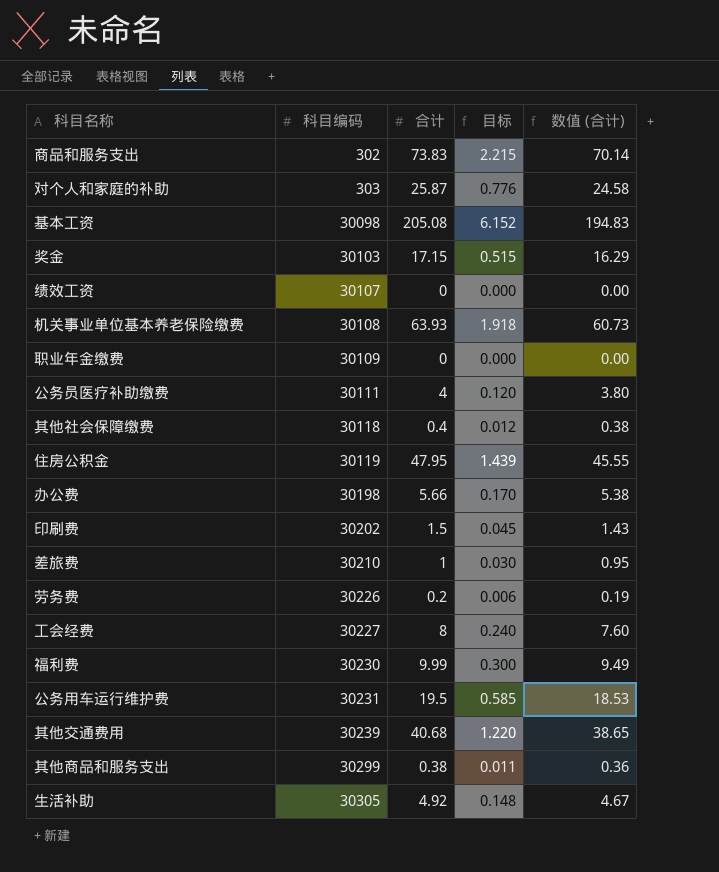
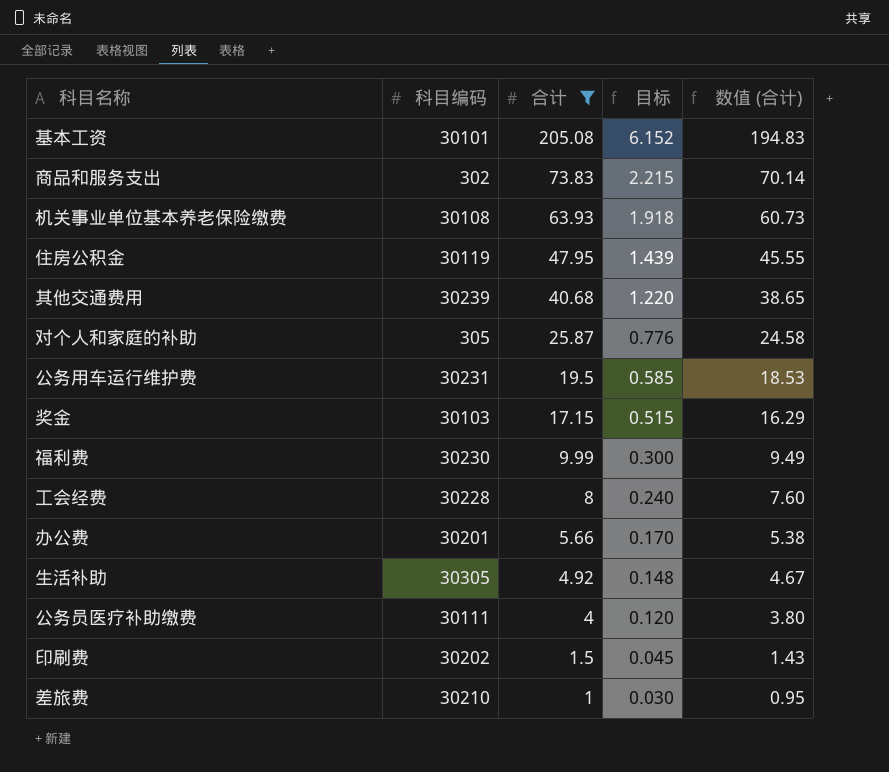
filter: none -> 合计 >= 1
row order: 科目编码 ascending -> 合计 descending
基本工资 | 科目编码: 30098 -> 30101
对个人和家庭的补助 | 科目编码: 303 -> 305
工会经费 | 科目编码: 30227 -> 30228
办公费 | 科目编码: 30198 -> 30201

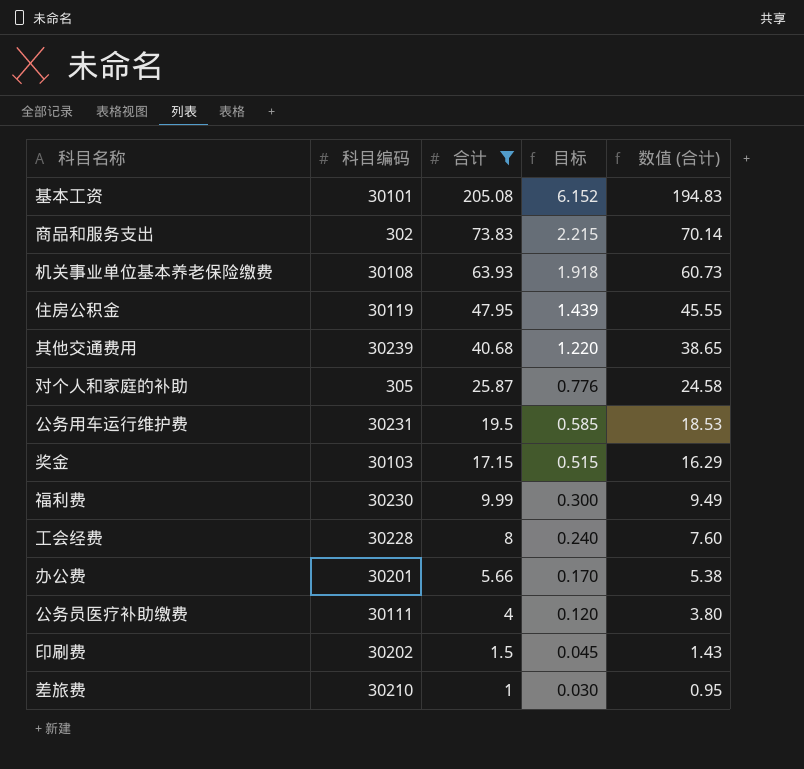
row 生活补助: 30305 | 4.92 | 0.148 | 4.67 -> none

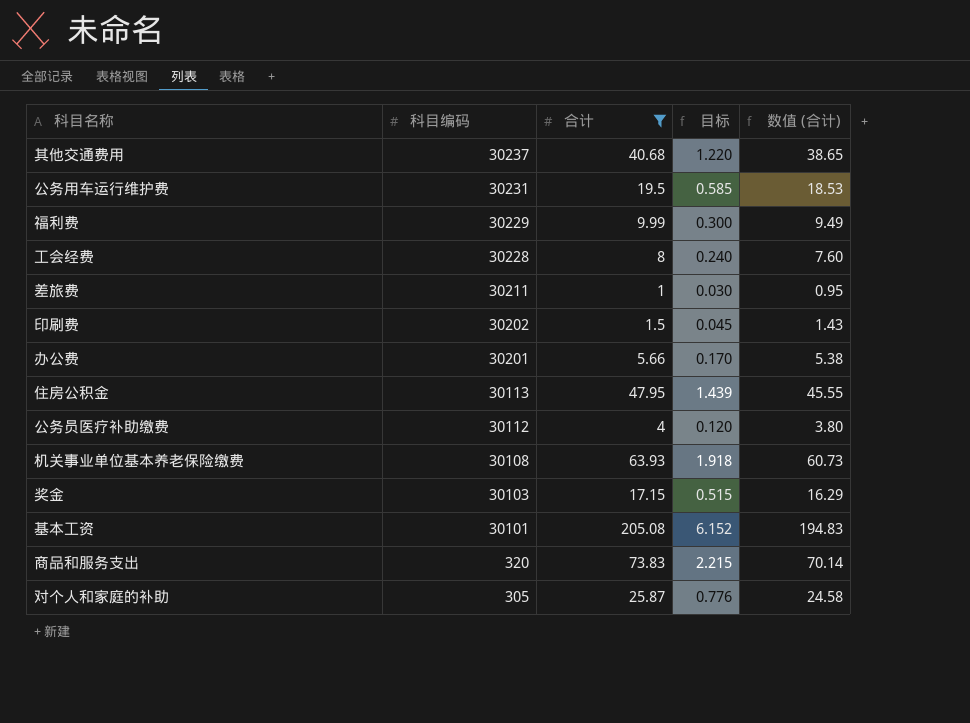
row order: 合计 descending -> 科目编码 descending
其他交通费用 | 科目编码: 30239 -> 30237
福利费 | 科目编码: 30230 -> 30229
差旅费 | 科目编码: 30210 -> 30211
住房公积金 | 科目编码: 30119 -> 30113
公务员医疗补助缴费 | 科目编码: 30111 -> 30112
商品和服务支出 | 科目编码: 302 -> 320

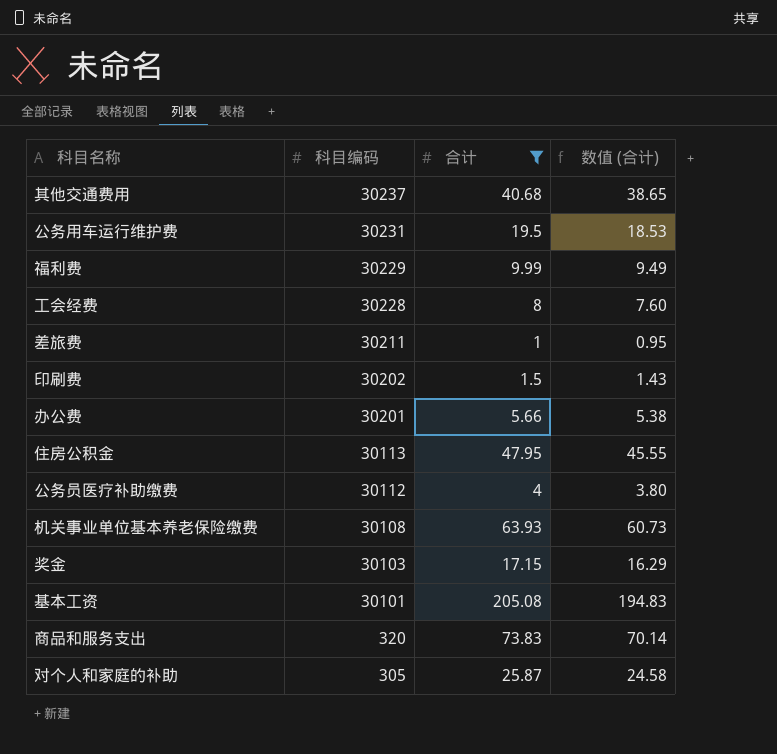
column 目标 | formula: [合计] * 0.03 -> none

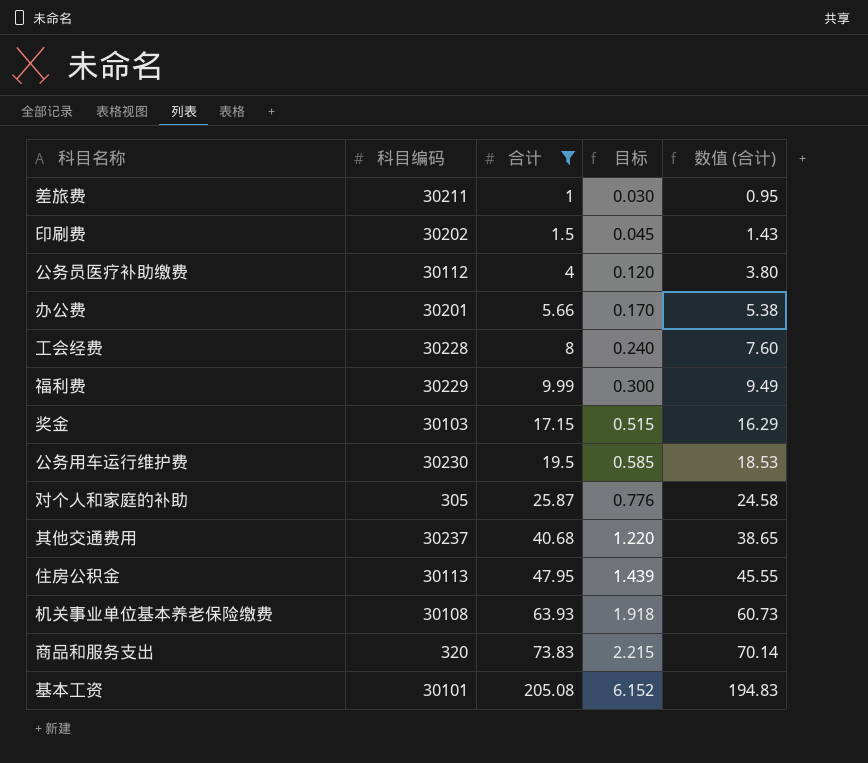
row order: 科目编码 descending -> 合计 ascending
column 目标 | formula: none -> [合计] * 0.03
公务用车运行维护费 | 科目编码: 30231 -> 30230

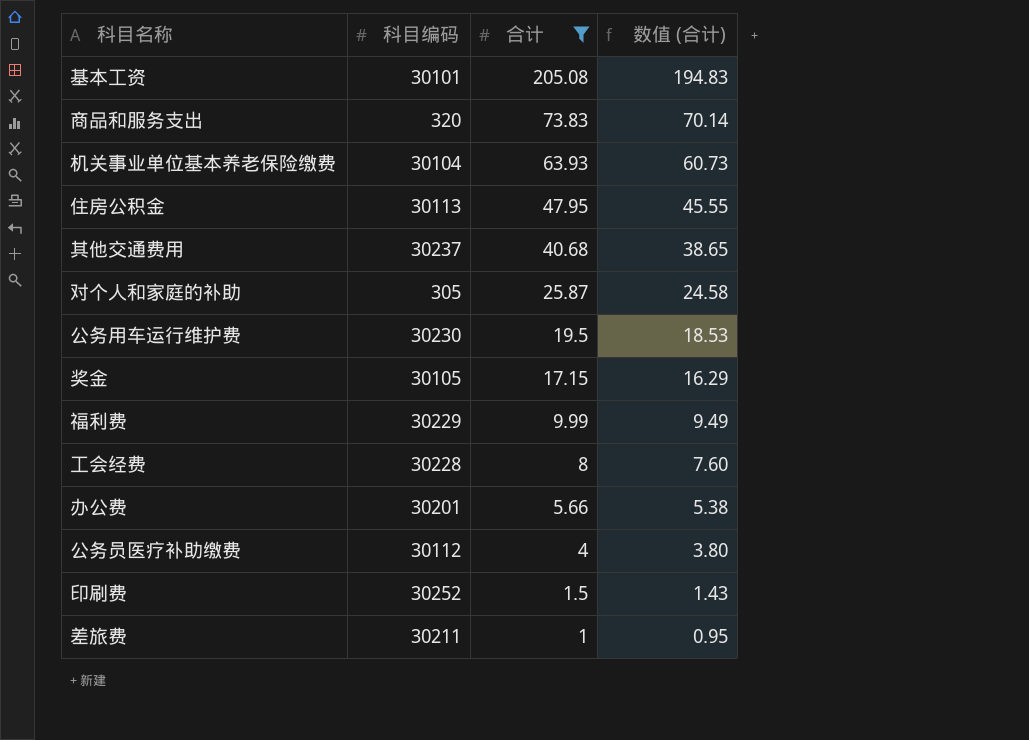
row order: 合计 ascending -> 合计 descending
column 目标 | formula: [合计] * 0.03 -> none
机关事业单位基本养老保险缴费 | 科目编码: 30108 -> 30104
奖金 | 科目编码: 30103 -> 30105
印刷费 | 科目编码: 30202 -> 30252

